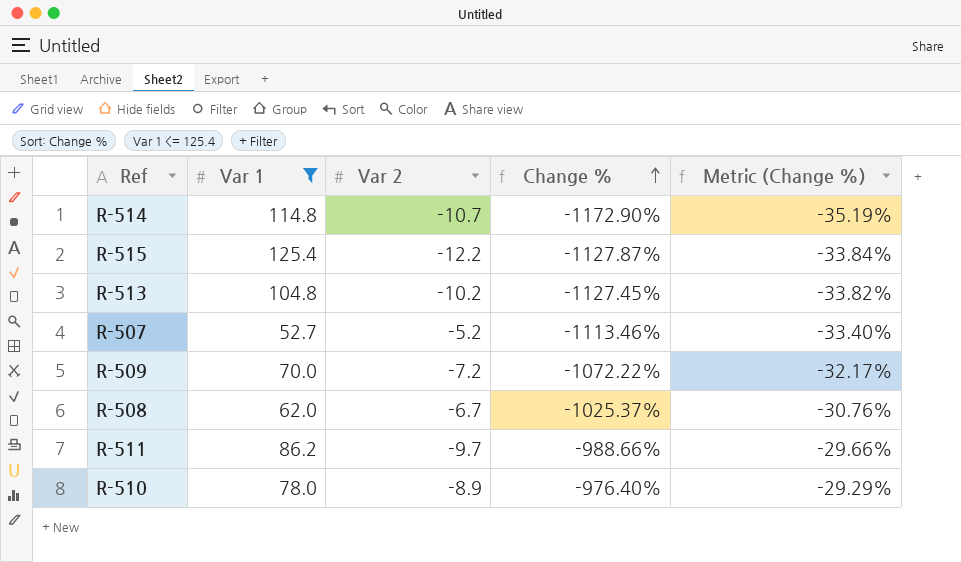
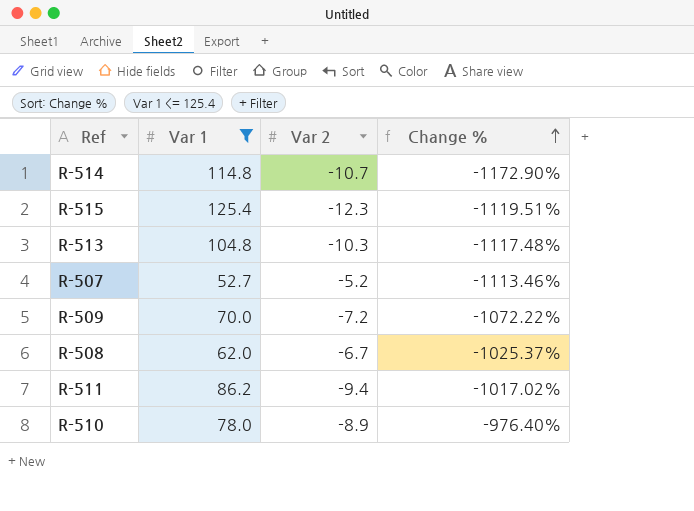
column Metric (Change %) | formula: [Change %] * 0.03 -> none
R-515 | Var 2: -12.2 -> -12.3
R-515 | Change %: -1127.87% -> -1119.51%
R-513 | Var 2: -10.2 -> -10.3
R-513 | Change %: -1127.45% -> -1117.48%
R-511 | Var 2: -9.7 -> -9.4
R-511 | Change %: -988.66% -> -1017.02%

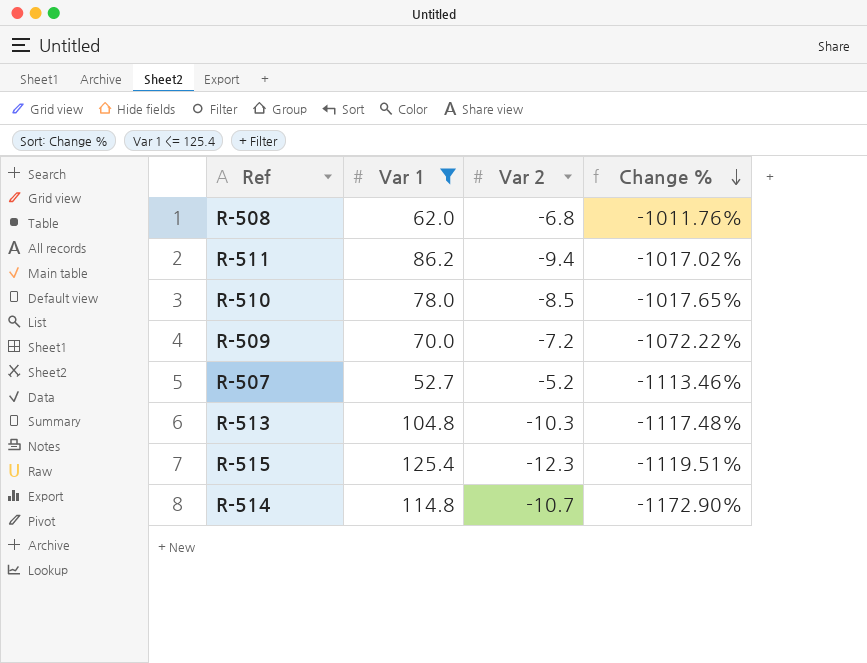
row order: Change % ascending -> Change % descending
R-508 | Var 2: -6.7 -> -6.8
R-508 | Change %: -1025.37% -> -1011.76%
R-510 | Var 2: -8.9 -> -8.5
R-510 | Change %: -976.40% -> -1017.65%

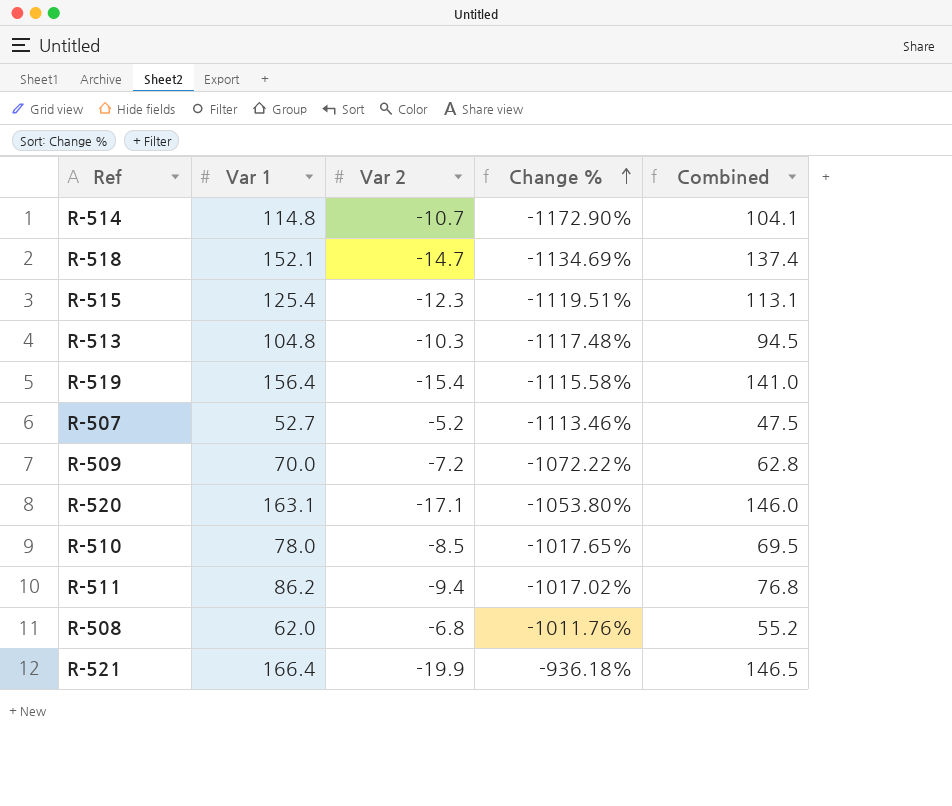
filter: Var 1 <= 125.4 -> none
row order: Change % descending -> Change % ascending
column Combined | formula: none -> [Var 1] + [Var 2]

